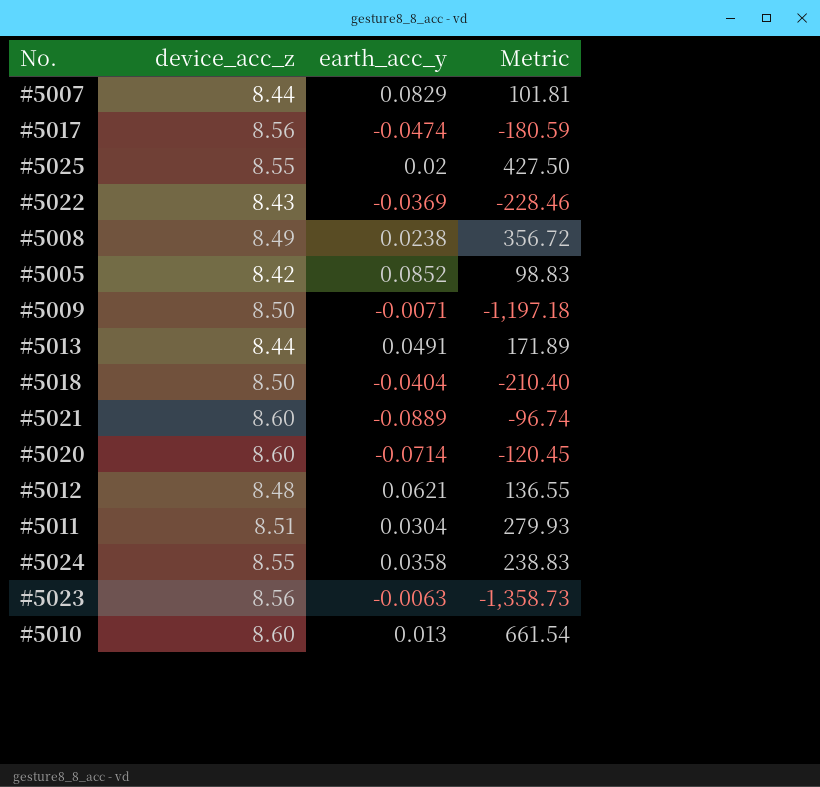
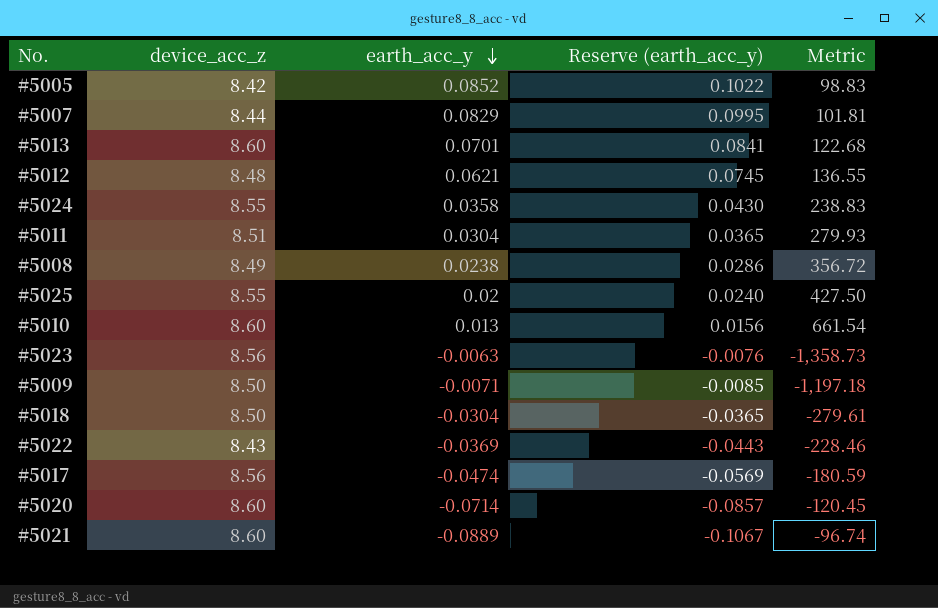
row order: none -> earth_acc_y descending
column Reserve (earth_acc_y) | formula: none -> [earth_acc_y] * 1.2
#5013 | device_acc_z: 8.44 -> 8.60
#5013 | earth_acc_y: 0.0491 -> 0.0701
#5013 | Metric: 171.89 -> 122.68
#5018 | earth_acc_y: -0.0404 -> -0.0304
#5018 | Metric: -210.40 -> -279.61

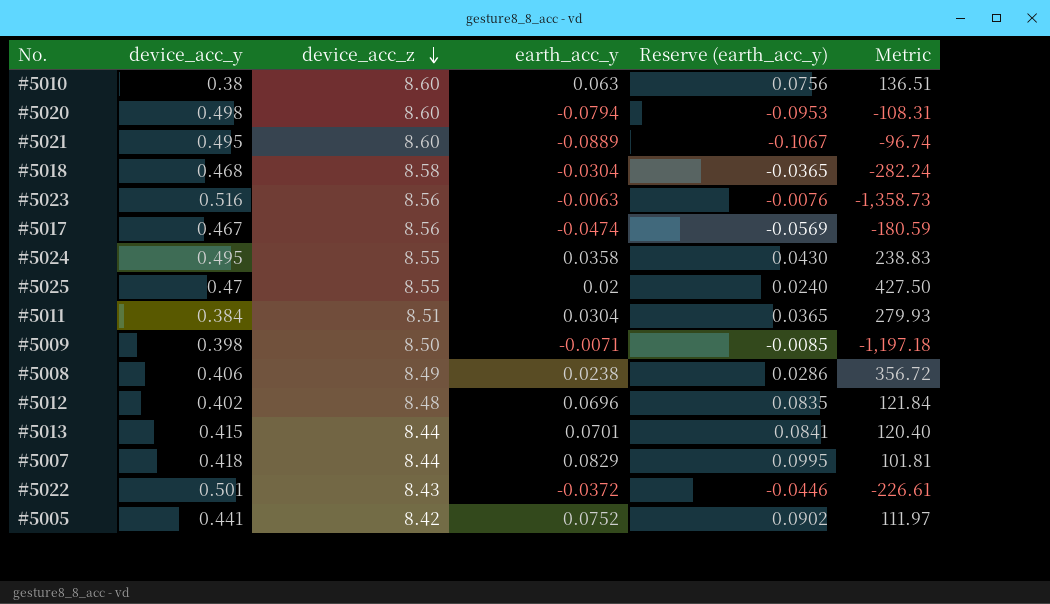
row order: earth_acc_y descending -> device_acc_z descending
column device_acc_y | position: none -> 2
#5010 | earth_acc_y: 0.013 -> 0.063
#5010 | Reserve (earth_acc_y): 0.0156 -> 0.0756
#5010 | Metric: 661.54 -> 136.51
#5020 | earth_acc_y: -0.0714 -> -0.0794
#5020 | Reserve (earth_acc_y): -0.0857 -> -0.0953
#5020 | Metric: -120.45 -> -108.31
#5018 | device_acc_z: 8.50 -> 8.58
#5018 | Metric: -279.61 -> -282.24
#5012 | earth_acc_y: 0.0621 -> 0.0696
#5012 | Reserve (earth_acc_y): 0.0745 -> 0.0835
#5012 | Metric: 136.55 -> 121.84
#5013 | device_acc_z: 8.60 -> 8.44
#5013 | Metric: 122.68 -> 120.40
#5022 | earth_acc_y: -0.0369 -> -0.0372
#5022 | Reserve (earth_acc_y): -0.0443 -> -0.0446
#5022 | Metric: -228.46 -> -226.61
#5005 | earth_acc_y: 0.0852 -> 0.0752
#5005 | Reserve (earth_acc_y): 0.1022 -> 0.0902
#5005 | Metric: 98.83 -> 111.97

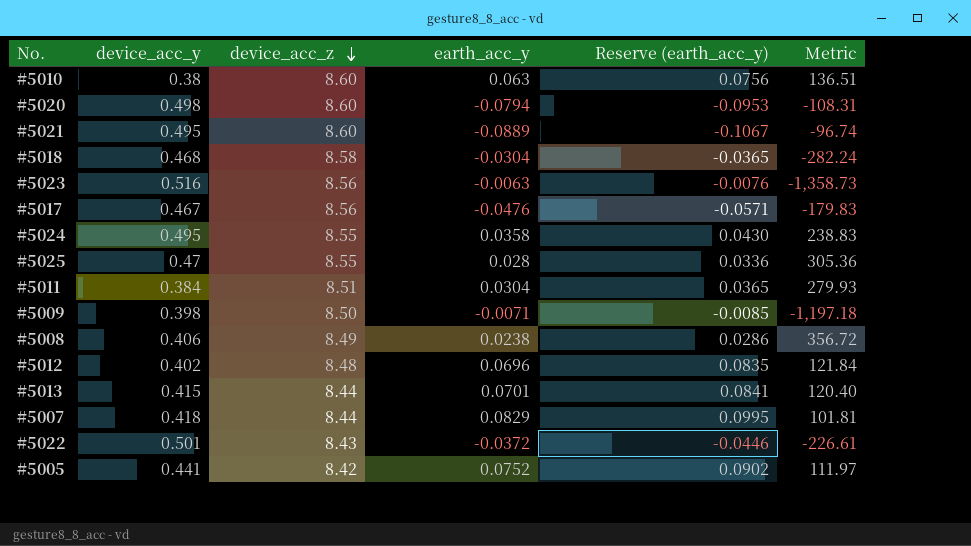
#5017 | earth_acc_y: -0.0474 -> -0.0476
#5017 | Reserve (earth_acc_y): -0.0569 -> -0.0571
#5017 | Metric: -180.59 -> -179.83
#5025 | earth_acc_y: 0.02 -> 0.028
#5025 | Reserve (earth_acc_y): 0.0240 -> 0.0336
#5025 | Metric: 427.50 -> 305.36

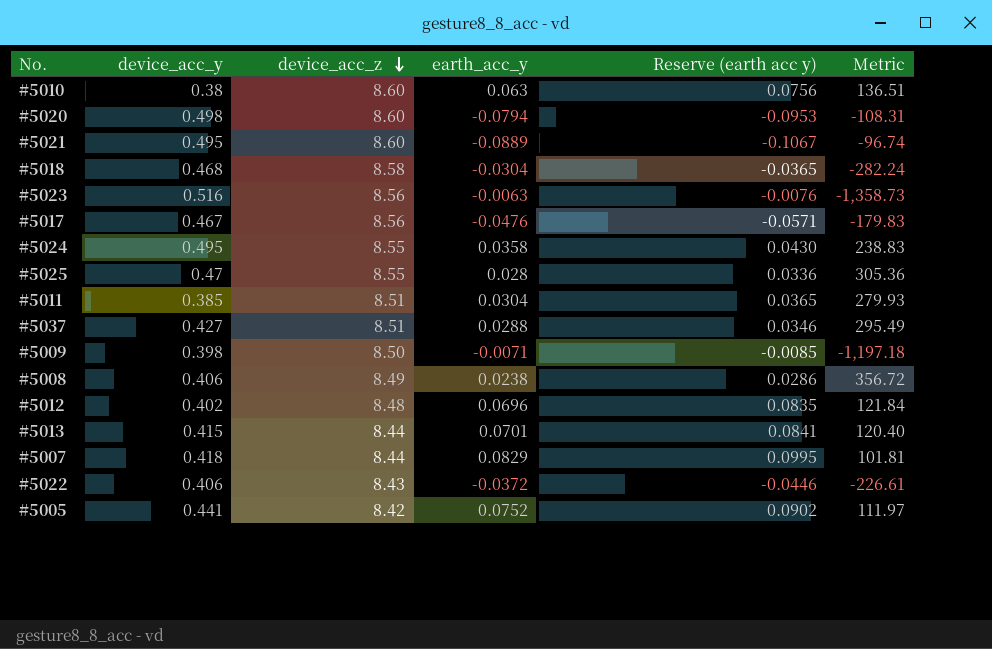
column name: Reserve (earth_acc_y) -> Reserve (earth acc y)
#5011 | device_acc_y: 0.384 -> 0.385
row #5037: none -> 0.427 | 8.51 | 0.0288 | 0.0346 | 295.49
#5022 | device_acc_y: 0.501 -> 0.406

